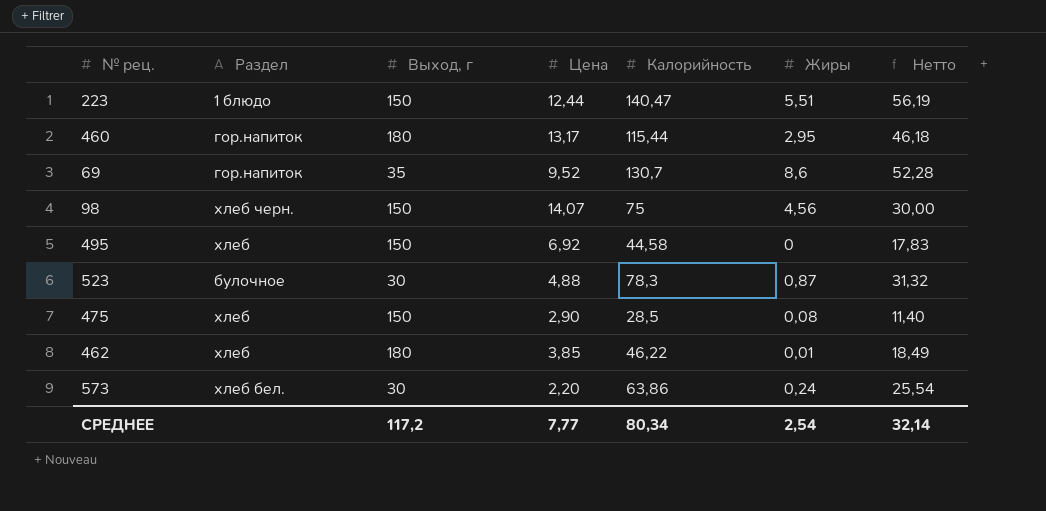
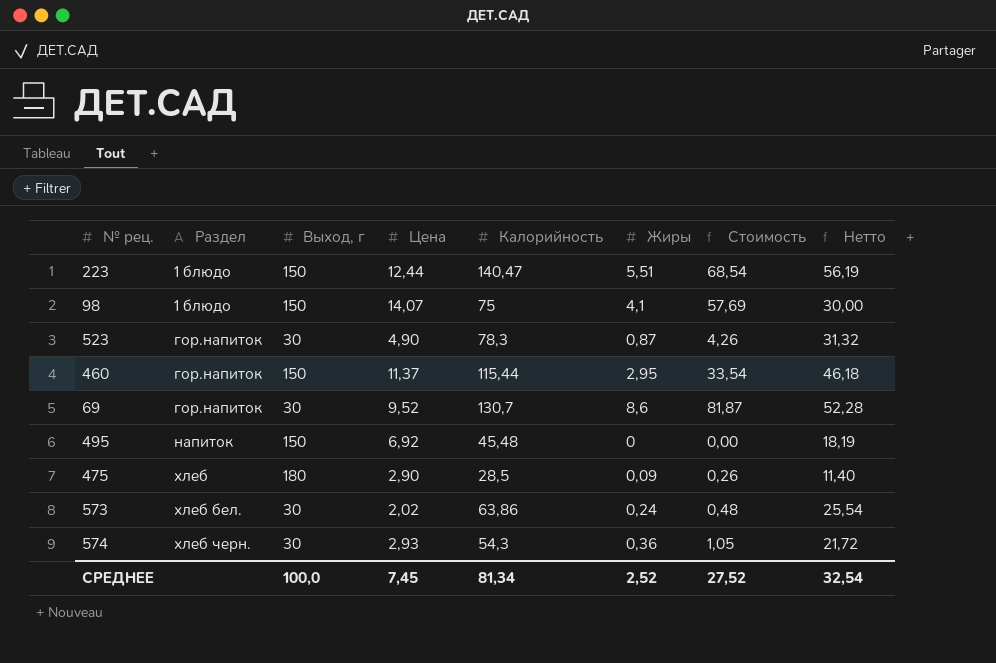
row order: none -> Раздел ascending
column Стоимость | formula: none -> [Цена] * [Жиры]
row 462: хлеб | 180 | 3,85 | 46,22 | 0,01 | 18,49 -> none
98 | Раздел: хлеб черн. -> 1 блюдо
98 | Жиры: 4,56 -> 4,1
523 | Раздел: булочное -> гор.напиток
523 | Цена: 4,88 -> 4,90
460 | Выход, г: 180 -> 150
460 | Цена: 13,17 -> 11,37
69 | Выход, г: 35 -> 30
495 | Раздел: хлеб -> напиток
495 | Калорийность: 44,58 -> 45,48
495 | Нетто: 17,83 -> 18,19
475 | Выход, г: 150 -> 180
475 | Жиры: 0,08 -> 0,09
573 | Цена: 2,20 -> 2,02
row 574: none -> хлеб черн. | 30 | 2,93 | 54,3 | 0,36 | 1,05 | 21,72
СРЕДНЕЕ | Выход, г: 117,2 -> 100,0
СРЕДНЕЕ | Цена: 7,77 -> 7,45
СРЕДНЕЕ | Калорийность: 80,34 -> 81,34
СРЕДНЕЕ | Жиры: 2,54 -> 2,52
СРЕДНЕЕ | Нетто: 32,14 -> 32,54

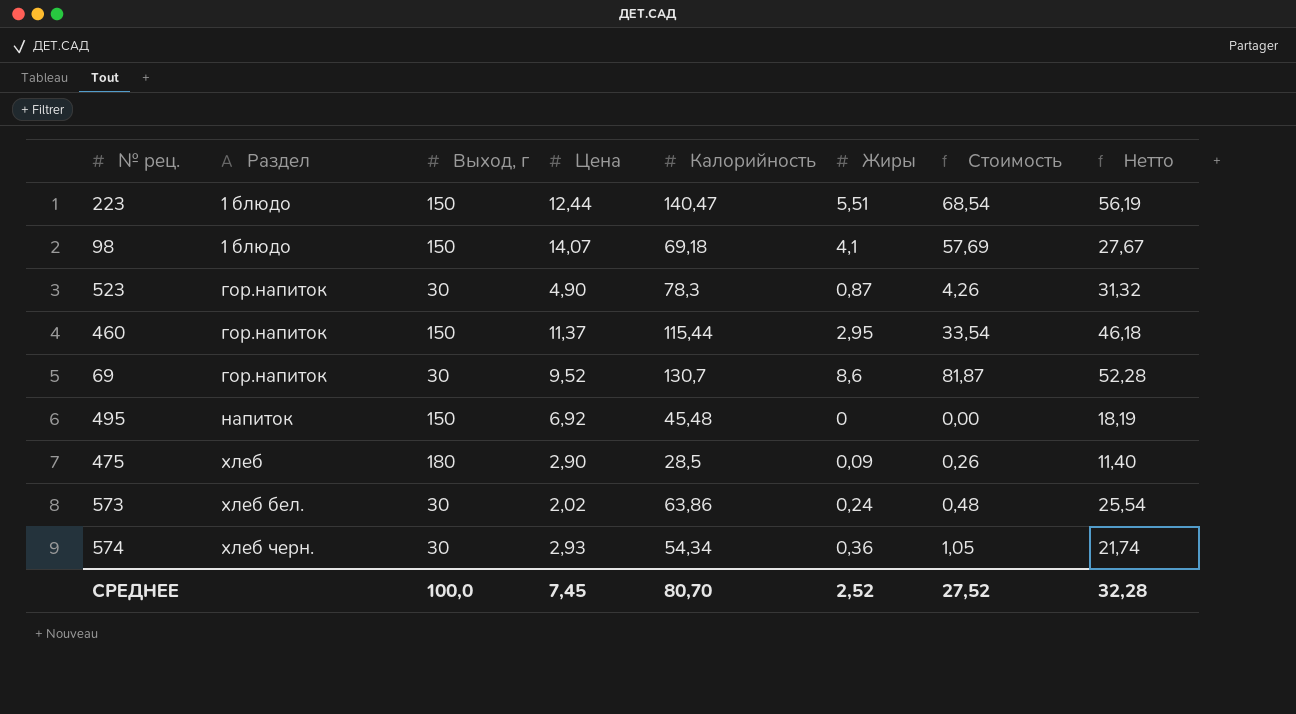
98 | Калорийность: 75 -> 69,18
98 | Нетто: 30,00 -> 27,67
574 | Калорийность: 54,3 -> 54,34
574 | Нетто: 21,72 -> 21,74
СРЕДНЕЕ | Калорийность: 81,34 -> 80,70
СРЕДНЕЕ | Нетто: 32,54 -> 32,28

